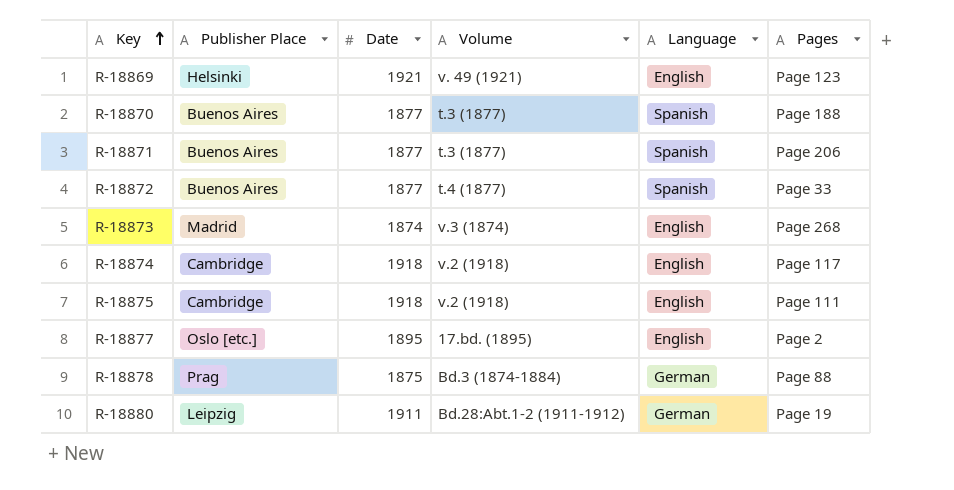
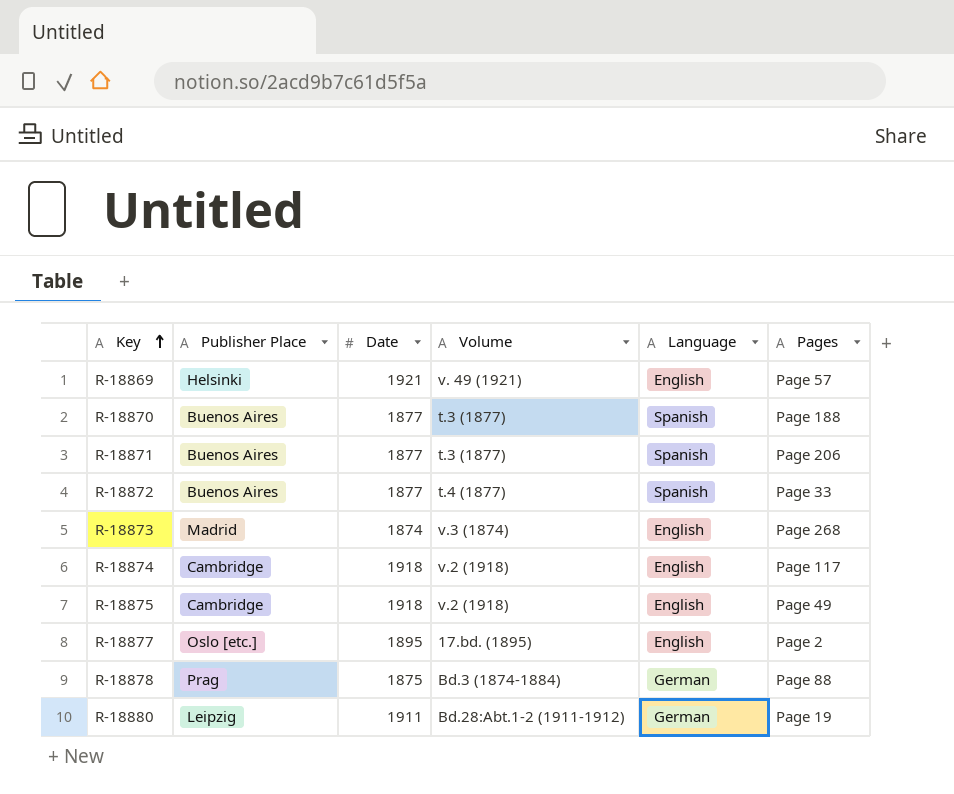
R-18869 | Pages: Page 123 -> Page 57
R-18875 | Pages: Page 111 -> Page 49

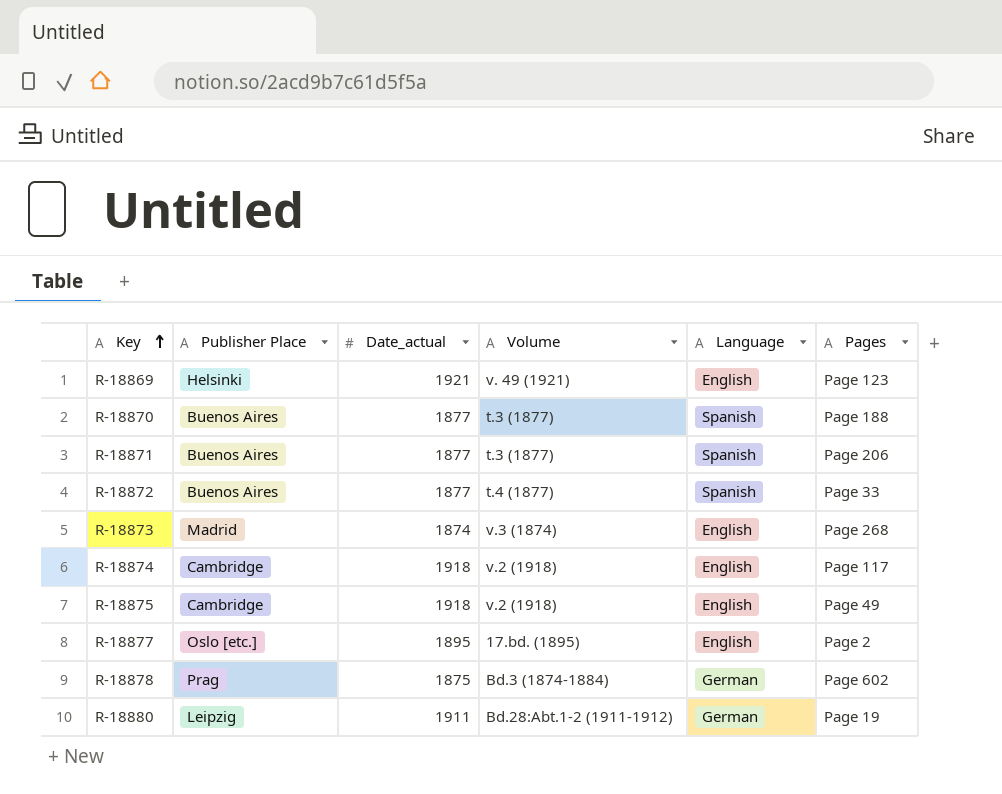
column name: Date -> Date_actual
R-18869 | Pages: Page 57 -> Page 123
R-18878 | Pages: Page 88 -> Page 602

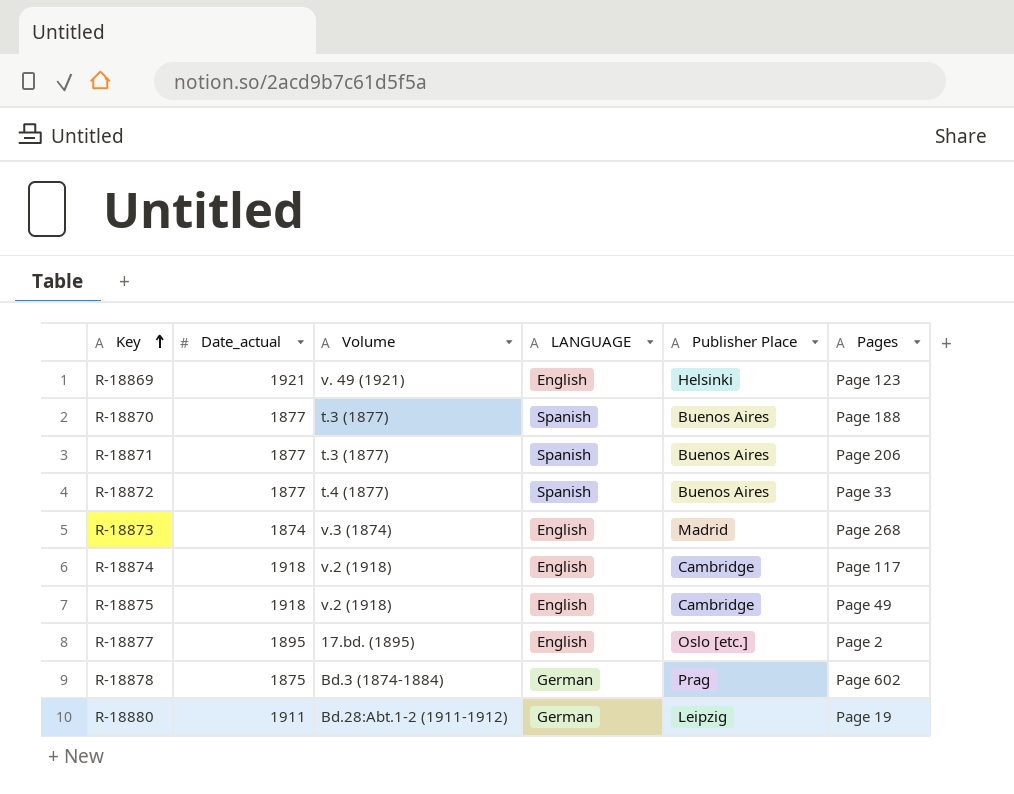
column name: Language -> LANGUAGE
column Publisher Place | position: 2 -> 5

